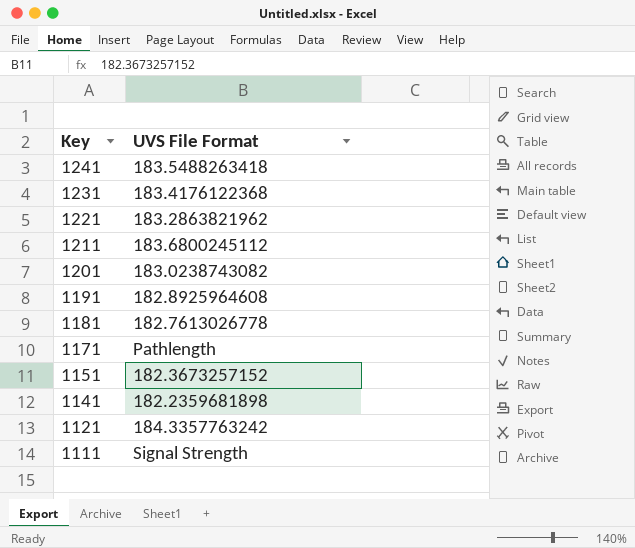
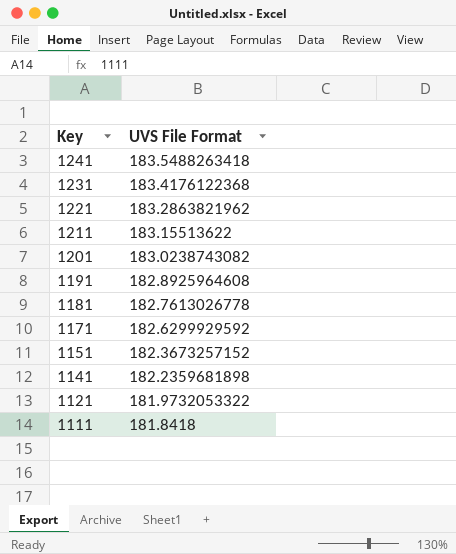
1211 | UVS File Format: 183.6800245112 -> 183.15513622
1171 | UVS File Format: Pathlength -> 182.6299929592
1121 | UVS File Format: 184.3357763242 -> 181.9732053322
1111 | UVS File Format: Signal Strength -> 181.8418

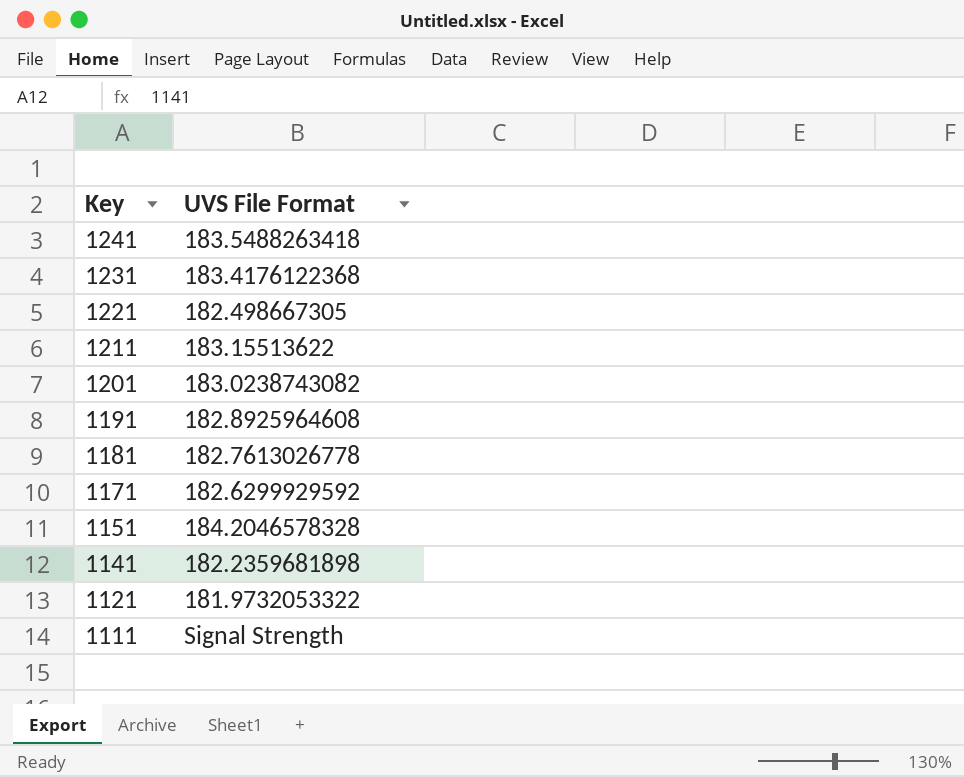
1221 | UVS File Format: 183.2863821962 -> 182.498667305
1151 | UVS File Format: 182.3673257152 -> 184.2046578328
1111 | UVS File Format: 181.8418 -> Signal Strength

